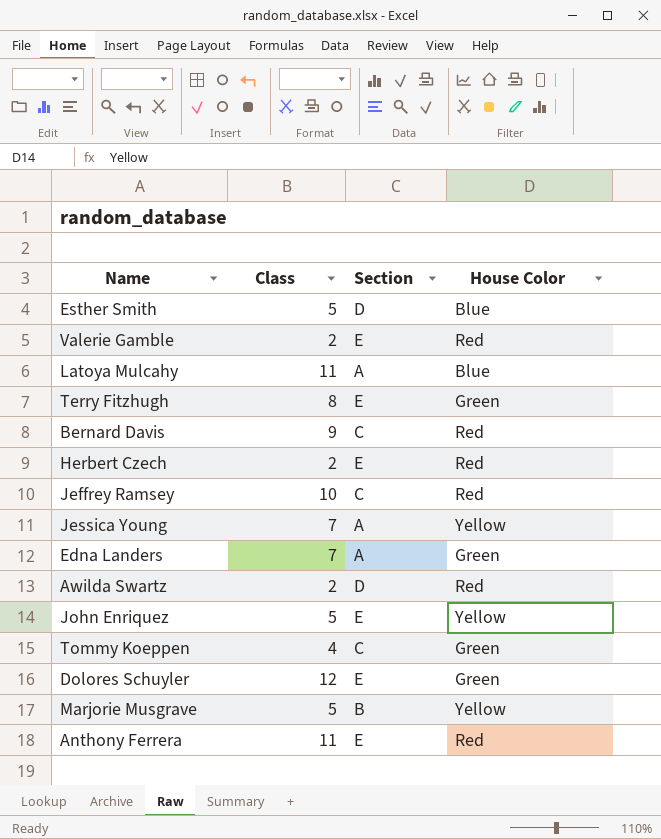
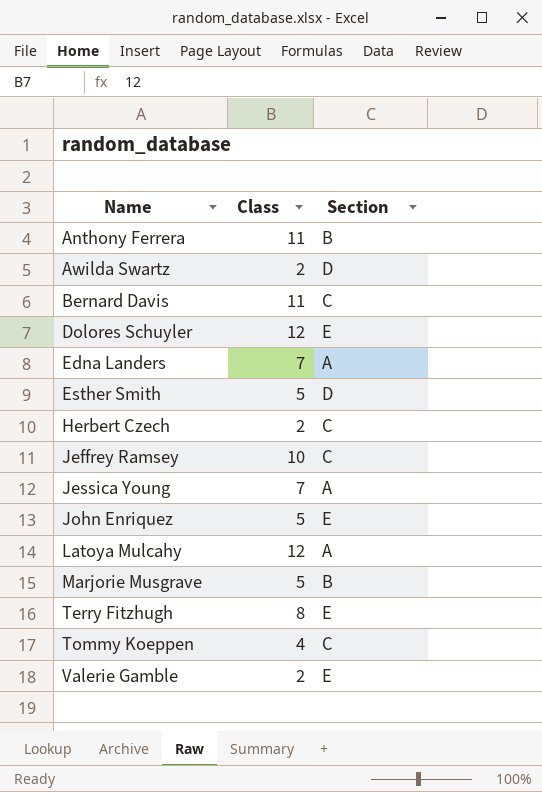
row order: none -> Name ascending
column House Color | position: 4 -> none
Anthony Ferrera | Section: E -> B
Bernard Davis | Class: 9 -> 11
Herbert Czech | Section: E -> C
Latoya Mulcahy | Class: 11 -> 12

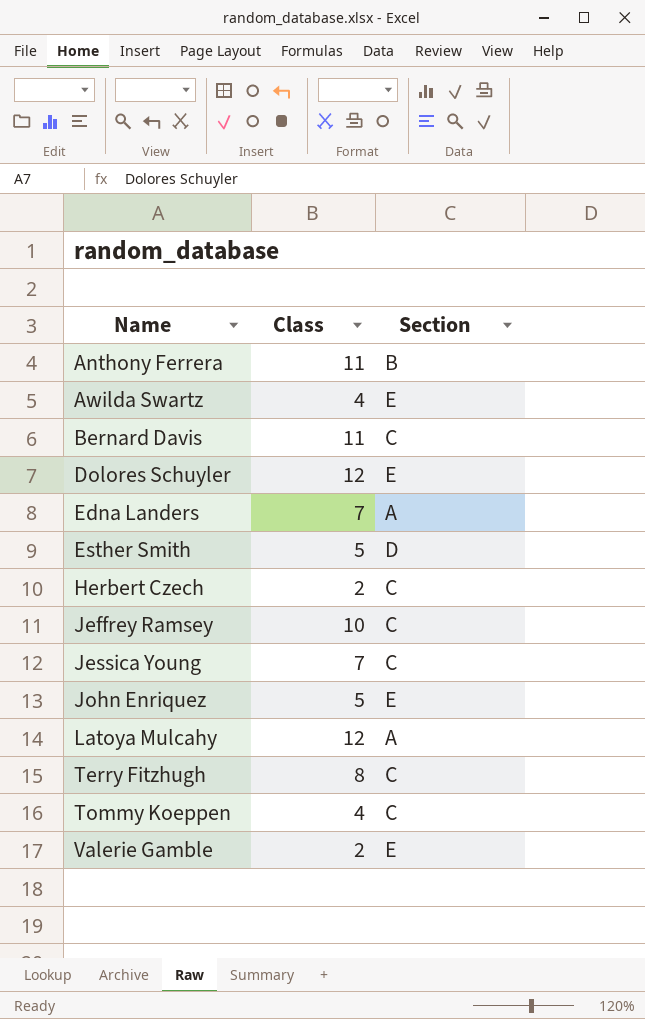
row Marjorie Musgrave: 5 | B -> none
Awilda Swartz | Class: 2 -> 4
Awilda Swartz | Section: D -> E
Jessica Young | Section: A -> C
Terry Fitzhugh | Section: E -> C

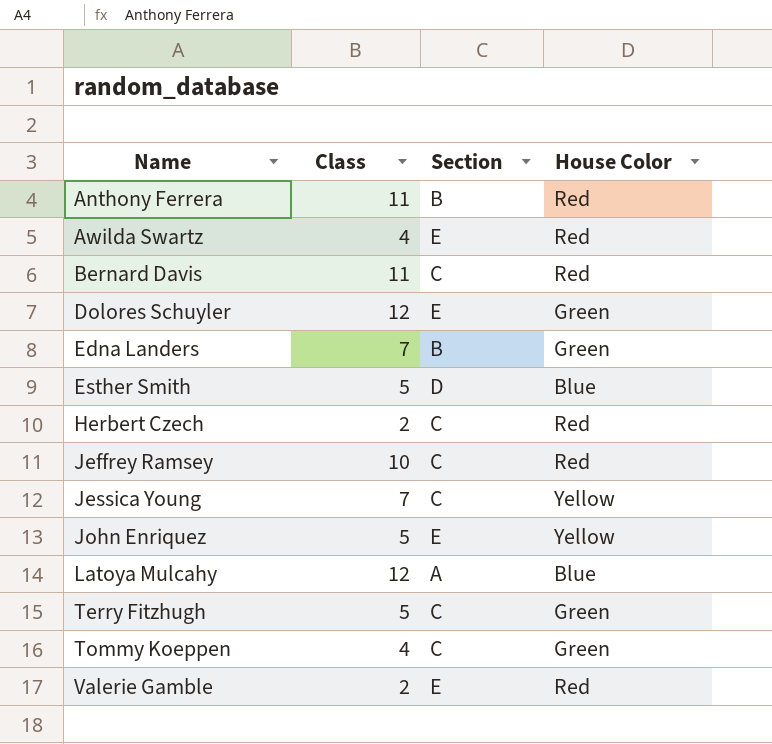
column House Color | position: none -> 4
Edna Landers | Section: A -> B
Terry Fitzhugh | Class: 8 -> 5

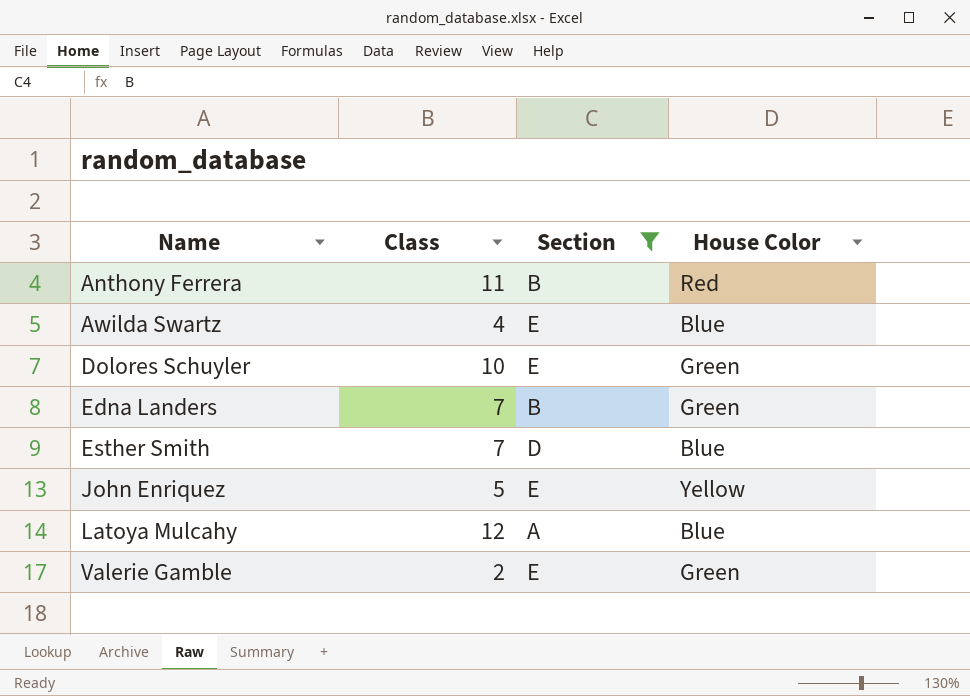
filter: none -> Section != C
Awilda Swartz | House Color: Red -> Blue
Dolores Schuyler | Class: 12 -> 10
Esther Smith | Class: 5 -> 7
Valerie Gamble | House Color: Red -> Green

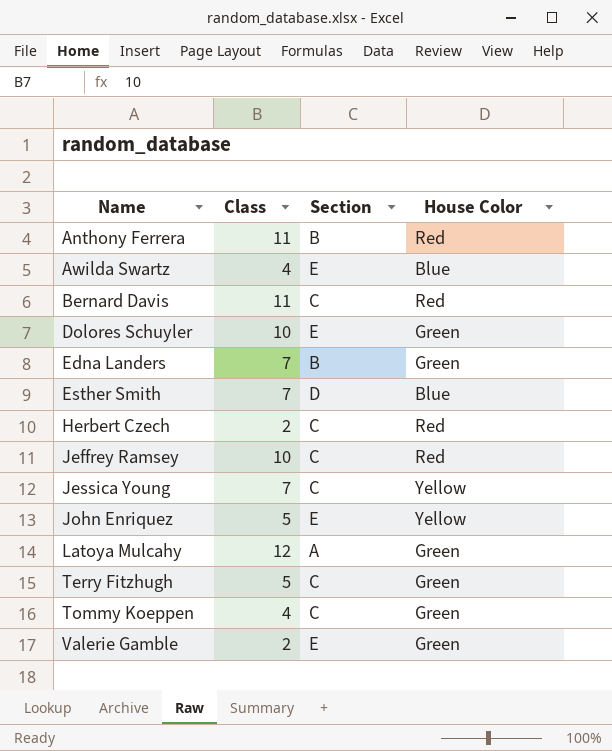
filter: Section != C -> none
Latoya Mulcahy | House Color: Blue -> Green

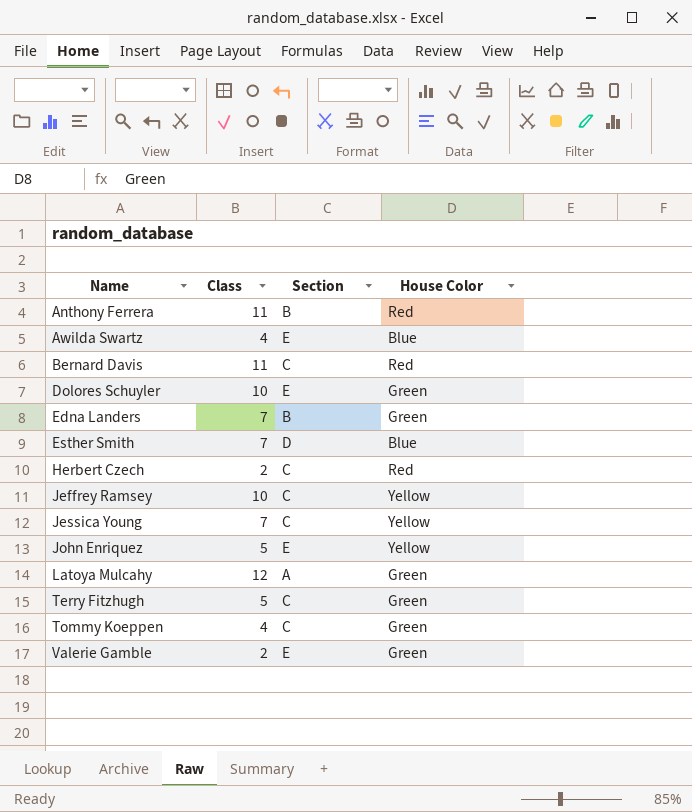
Jeffrey Ramsey | House Color: Red -> Yellow

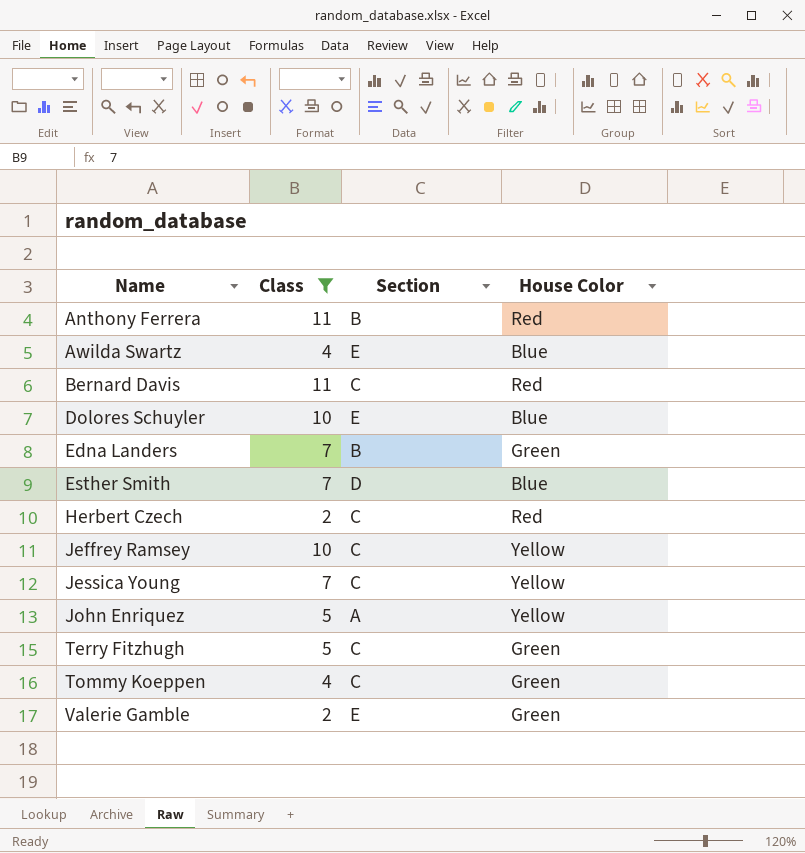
filter: none -> Class != 12
Dolores Schuyler | House Color: Green -> Blue
John Enriquez | Section: E -> A

